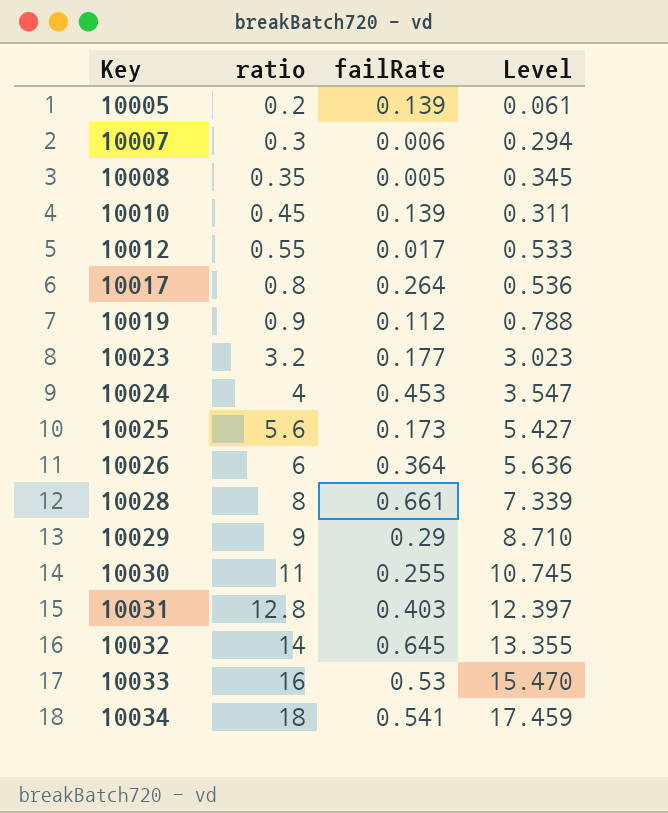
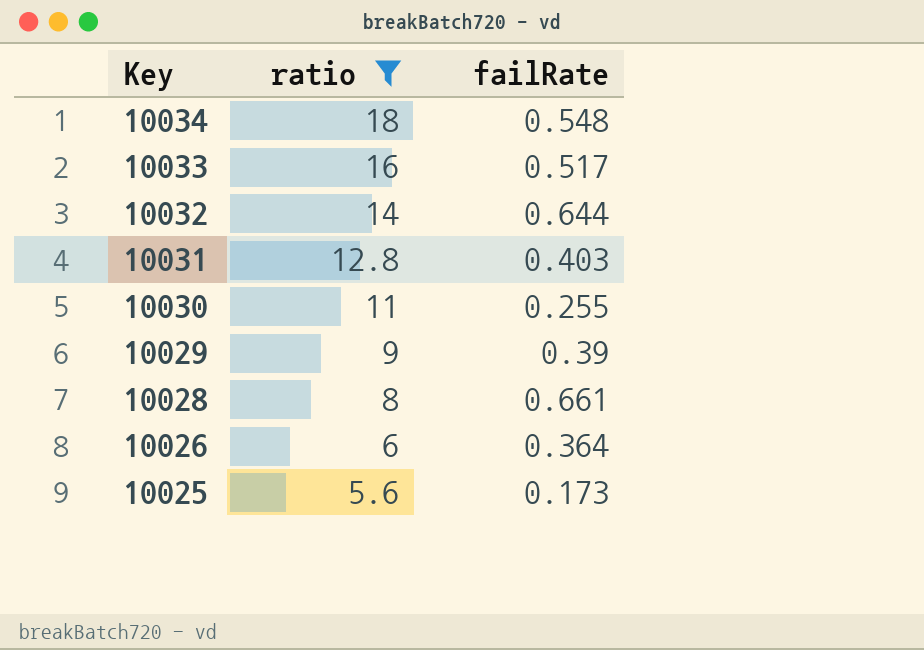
filter: none -> ratio >= 5.6
row order: Key ascending -> Key descending
column Level | formula: [ratio] - [failRate] -> none
10034 | failRate: 0.541 -> 0.548
10033 | failRate: 0.53 -> 0.517
10032 | failRate: 0.645 -> 0.644
10029 | failRate: 0.29 -> 0.39

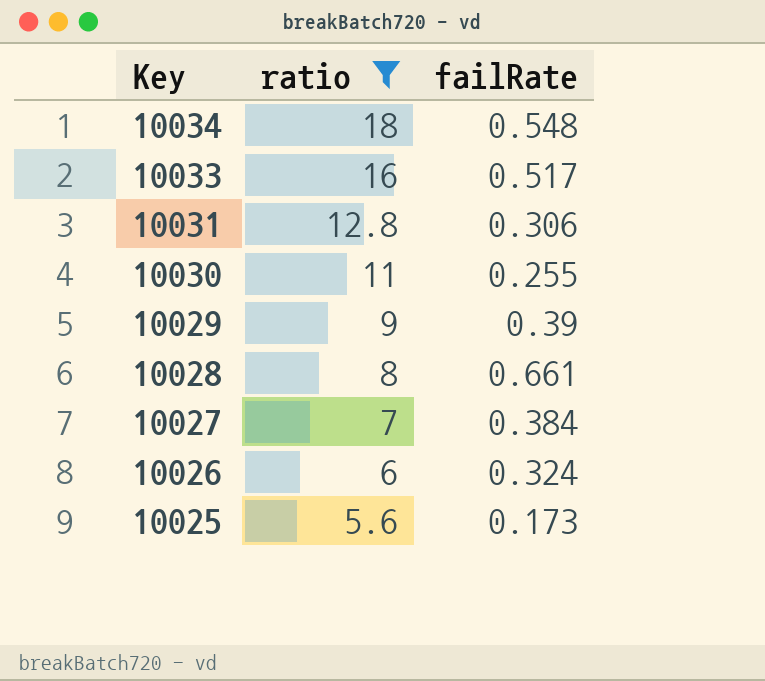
row 10032: 14 | 0.644 -> none
10031 | failRate: 0.403 -> 0.306
row 10027: none -> 7 | 0.384
10026 | failRate: 0.364 -> 0.324

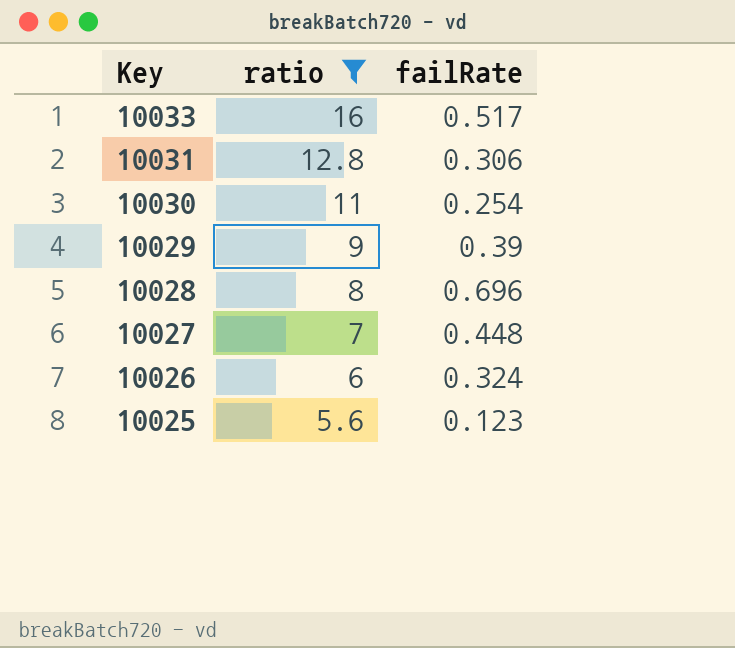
row 10034: 18 | 0.548 -> none
10030 | failRate: 0.255 -> 0.254
10028 | failRate: 0.661 -> 0.696
10027 | failRate: 0.384 -> 0.448
10025 | failRate: 0.173 -> 0.123

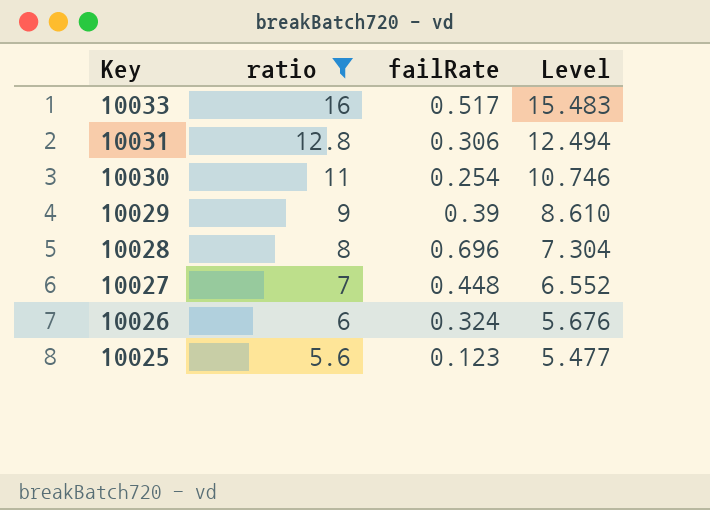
column Level | formula: none -> [ratio] - [failRate]

